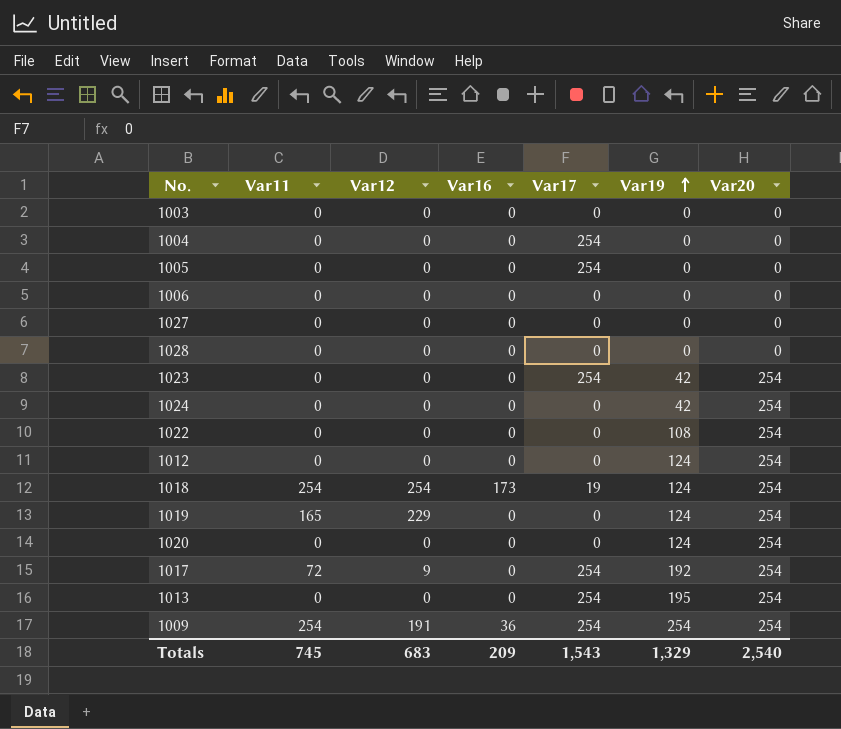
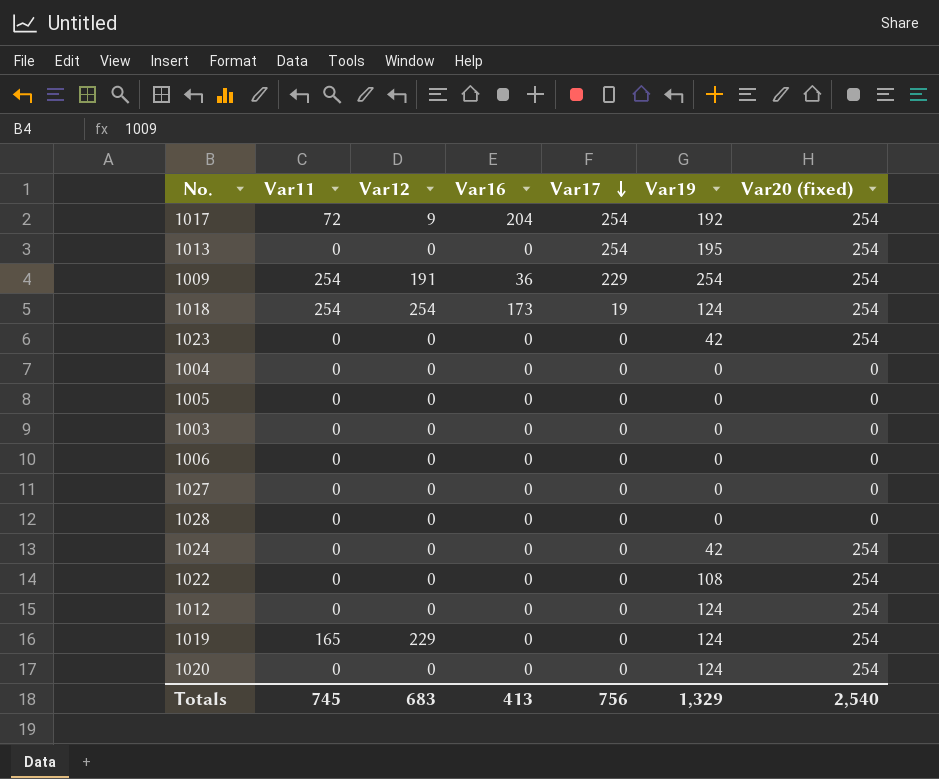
row order: Var19 ascending -> Var17 descending
column name: Var20 -> Var20 (fixed)
1017 | Var16: 0 -> 204
1009 | Var17: 254 -> 229
1023 | Var17: 254 -> 0
1004 | Var17: 254 -> 0
1005 | Var17: 254 -> 0
Totals | Var16: 209 -> 413
Totals | Var17: 1,543 -> 756

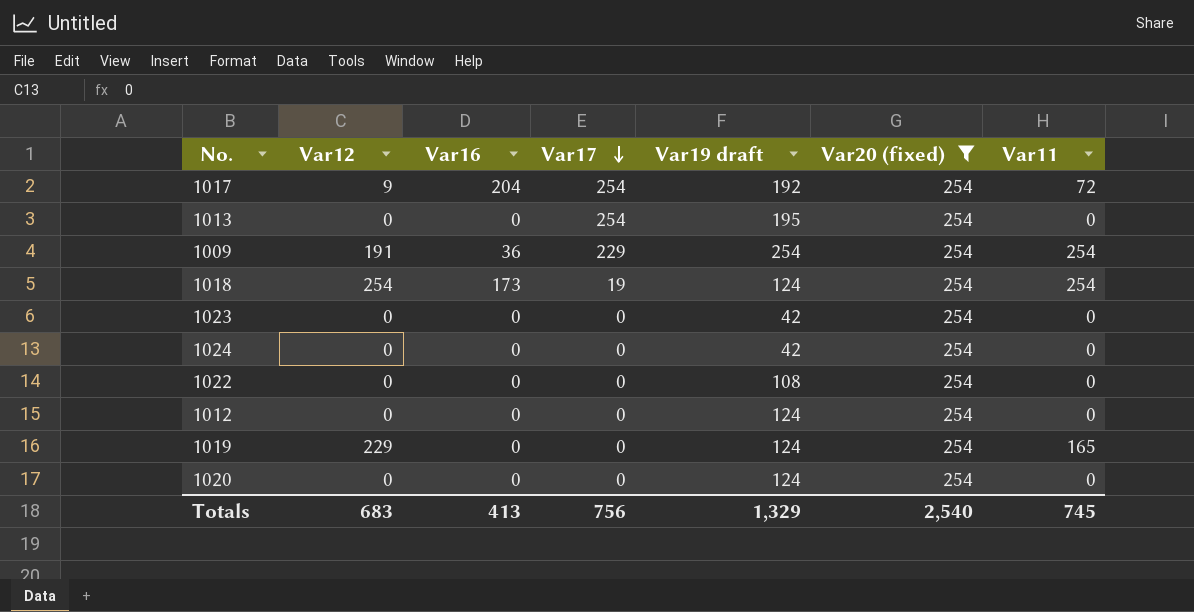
filter: none -> Var20 (fixed) = 254
column name: Var19 -> Var19 draft
column Var11 | position: 2 -> 7

